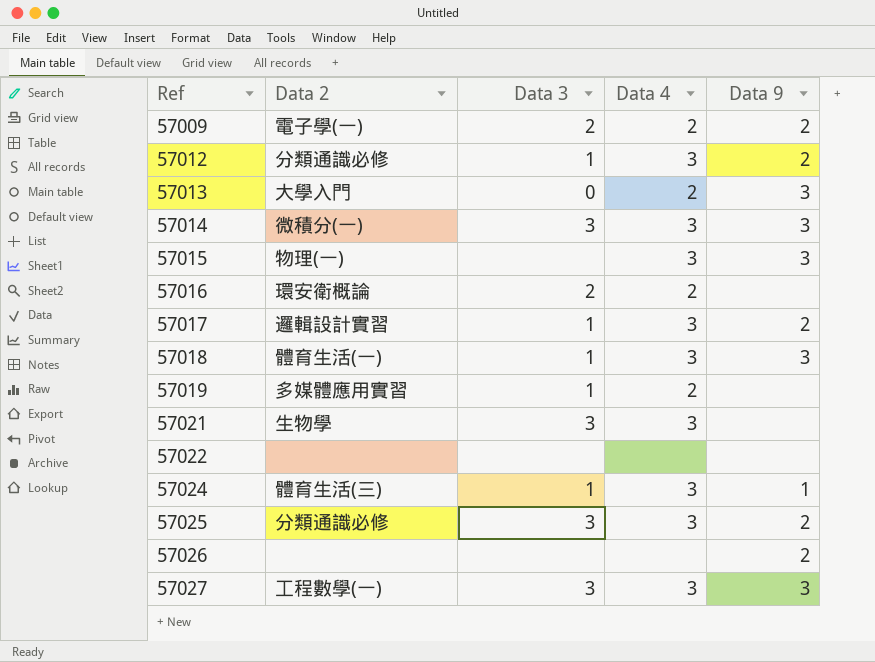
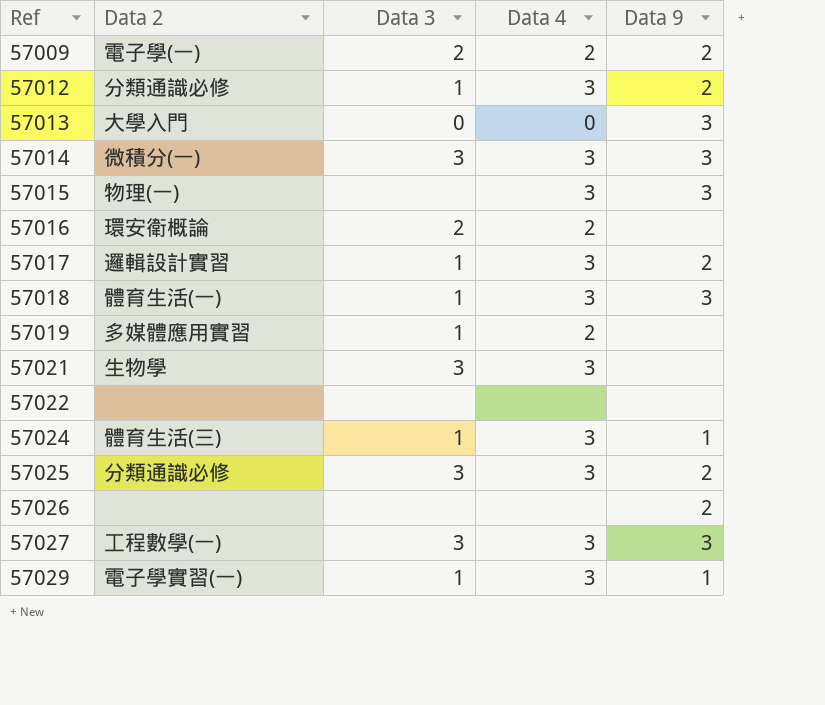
57013 | Data 4: 2 -> 0
row 57029: none -> 電子學實習(一) | 1 | 3 | 1

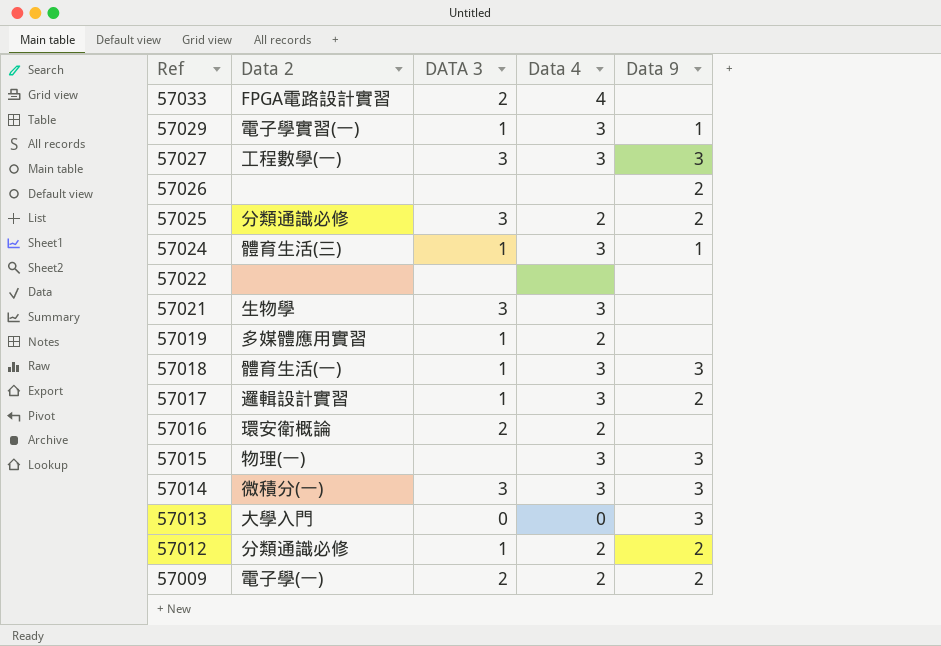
row order: Ref ascending -> Ref descending
column name: Data 3 -> DATA 3
row 57033: none -> FPGA電路設計實習 | 2 | 4 | none
57025 | Data 4: 3 -> 2
57012 | Data 4: 3 -> 2

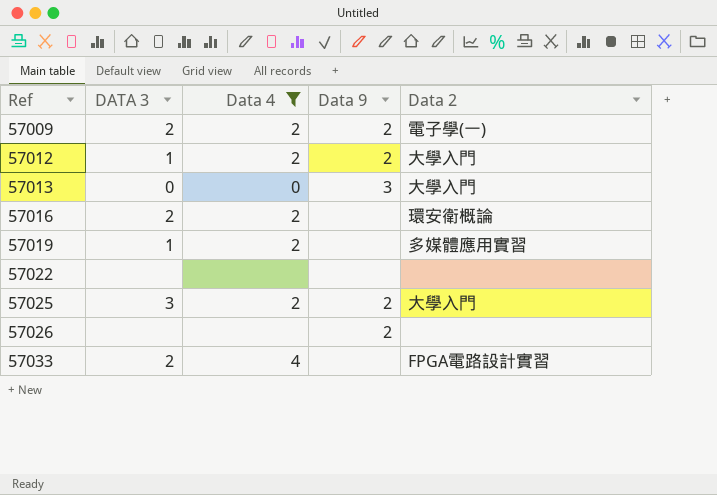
filter: none -> Data 4 != 3
row order: Ref descending -> Ref ascending
column Data 2 | position: 2 -> 5
57012 | Data 2: 分類通識必修 -> 大學入門
57025 | Data 2: 分類通識必修 -> 大學入門

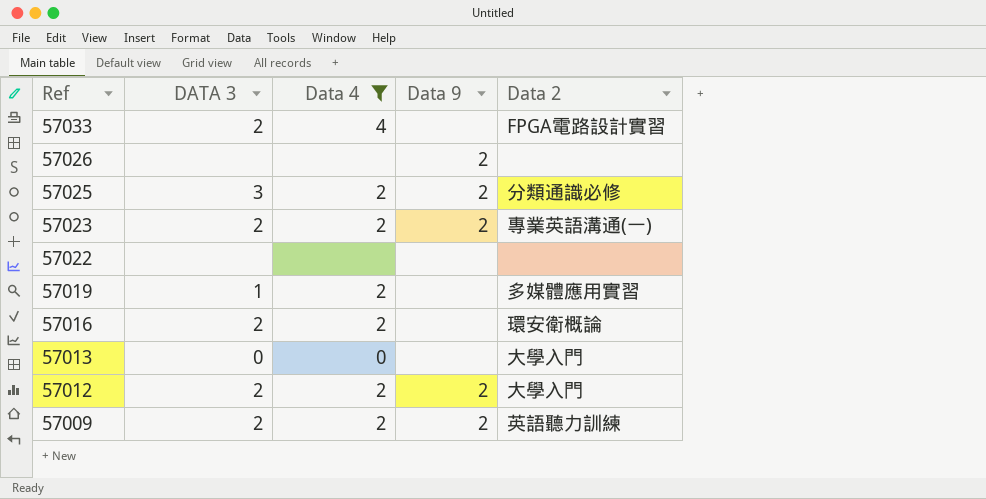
row order: Ref ascending -> Ref descending
57025 | Data 2: 大學入門 -> 分類通識必修
row 57023: none -> 2 | 2 | 2 | 專業英語溝通(一)
57013 | Data 9: 3 -> none
57012 | DATA 3: 1 -> 2
57009 | Data 2: 電子學(一) -> 英語聽力訓練

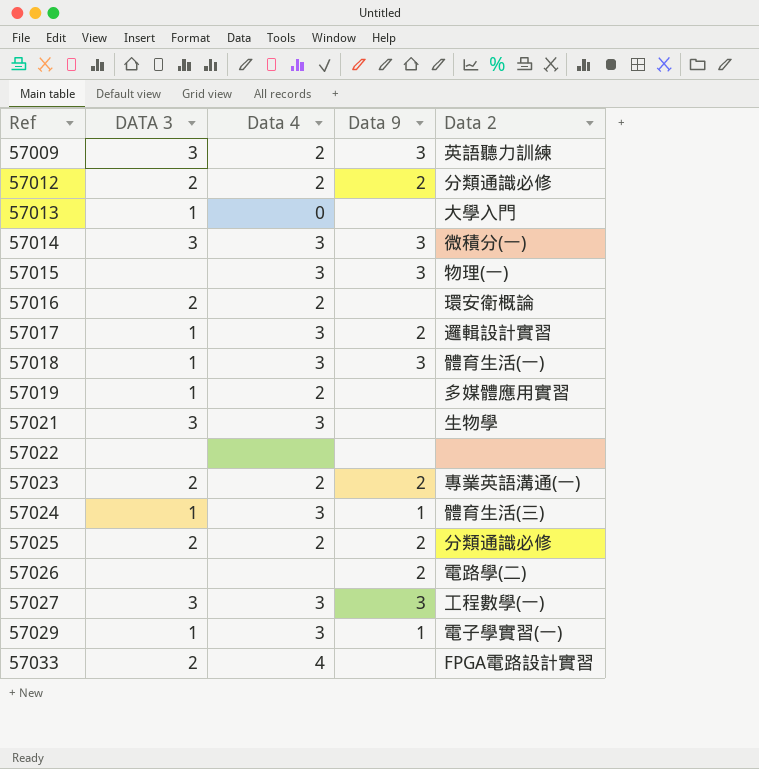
filter: Data 4 != 3 -> none
row order: Ref descending -> Ref ascending
57009 | DATA 3: 2 -> 3
57009 | Data 9: 2 -> 3
57012 | Data 2: 大學入門 -> 分類通識必修
57013 | DATA 3: 0 -> 1
57025 | DATA 3: 3 -> 2
57026 | Data 2: none -> 電路學(二)

